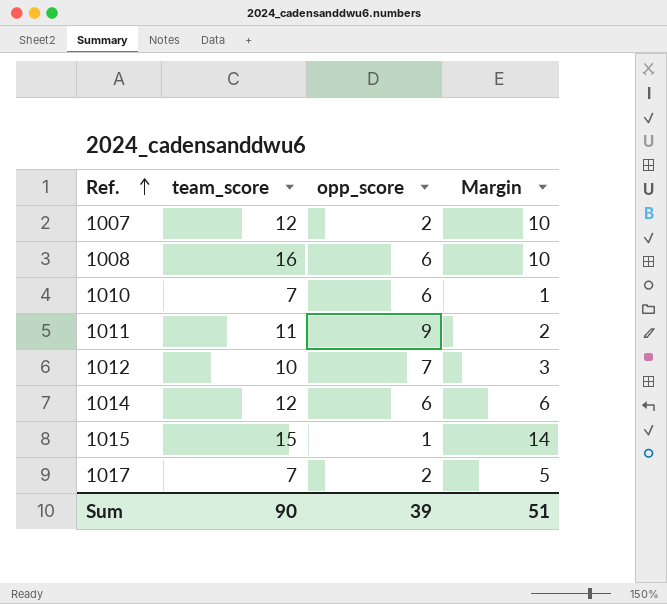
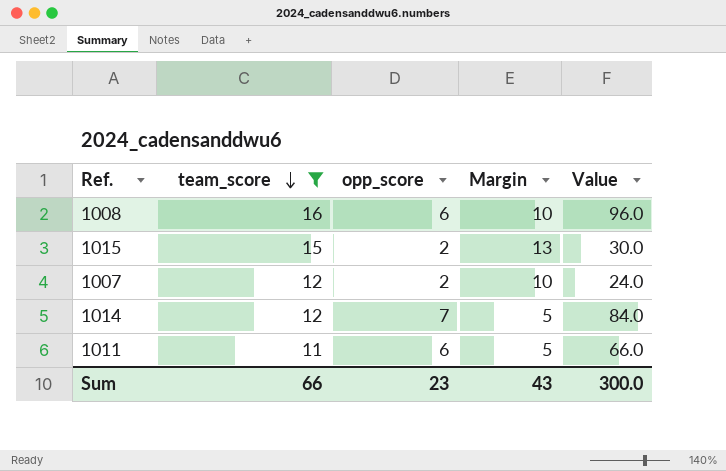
filter: none -> team_score >= 11
row order: Ref. ascending -> team_score descending
column Value | formula: none -> [team_score] * [opp_score]
1015 | opp_score: 1 -> 2
1015 | Margin: 14 -> 13
1014 | opp_score: 6 -> 7
1014 | Margin: 6 -> 5
1011 | opp_score: 9 -> 6
1011 | Margin: 2 -> 5
Sum | team_score: 90 -> 66
Sum | opp_score: 39 -> 23
Sum | Margin: 51 -> 43

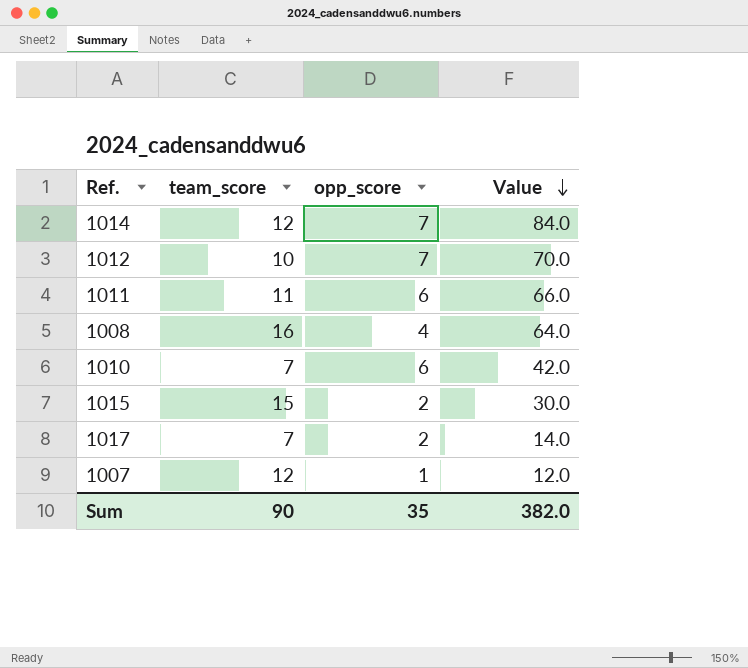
filter: team_score >= 11 -> none
row order: team_score descending -> Value descending
column Margin | formula: [team_score] - [opp_score] -> none
1008 | opp_score: 6 -> 4
1008 | Value: 96.0 -> 64.0
1007 | opp_score: 2 -> 1
1007 | Value: 24.0 -> 12.0
Sum | team_score: 66 -> 90
Sum | opp_score: 23 -> 35
Sum | Value: 300.0 -> 382.0

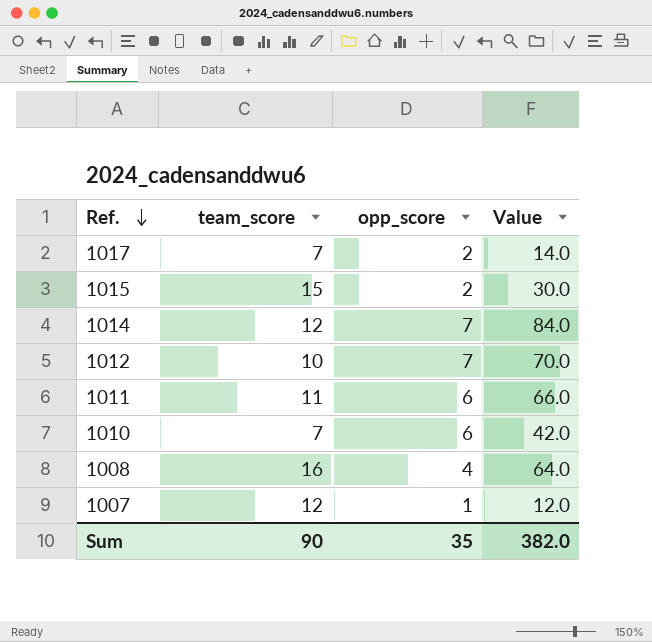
row order: Value descending -> Ref. descending

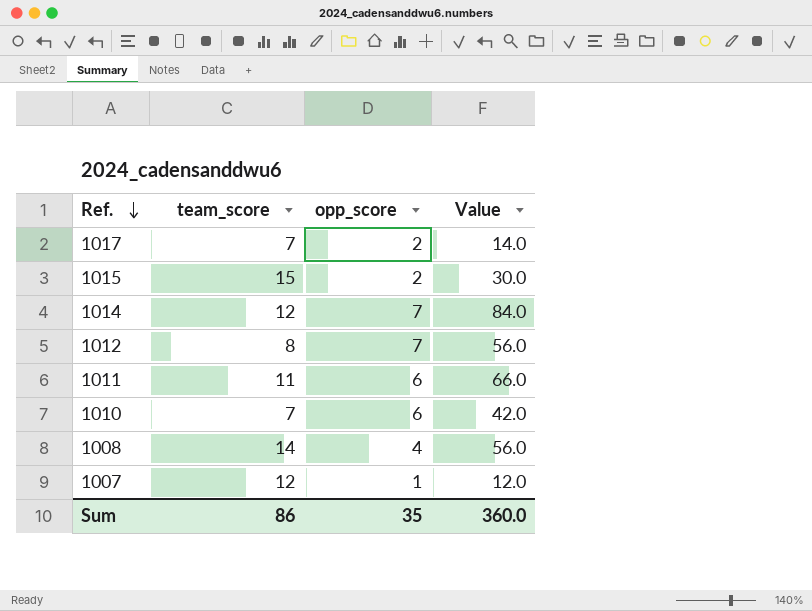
1012 | team_score: 10 -> 8
1012 | Value: 70.0 -> 56.0
1008 | team_score: 16 -> 14
1008 | Value: 64.0 -> 56.0
Sum | team_score: 90 -> 86
Sum | Value: 382.0 -> 360.0

